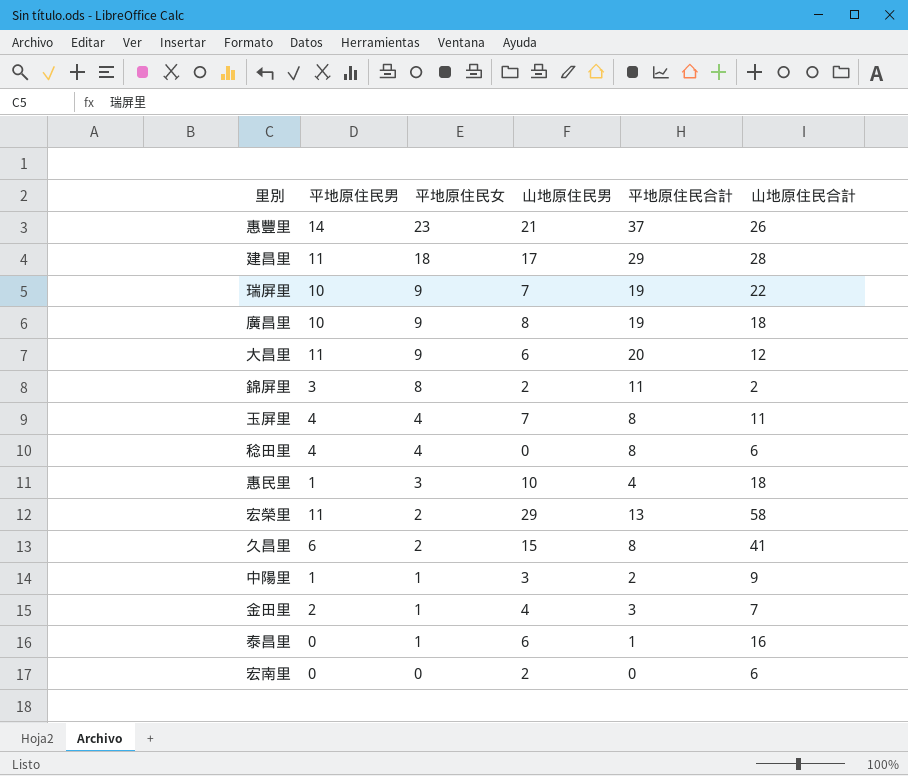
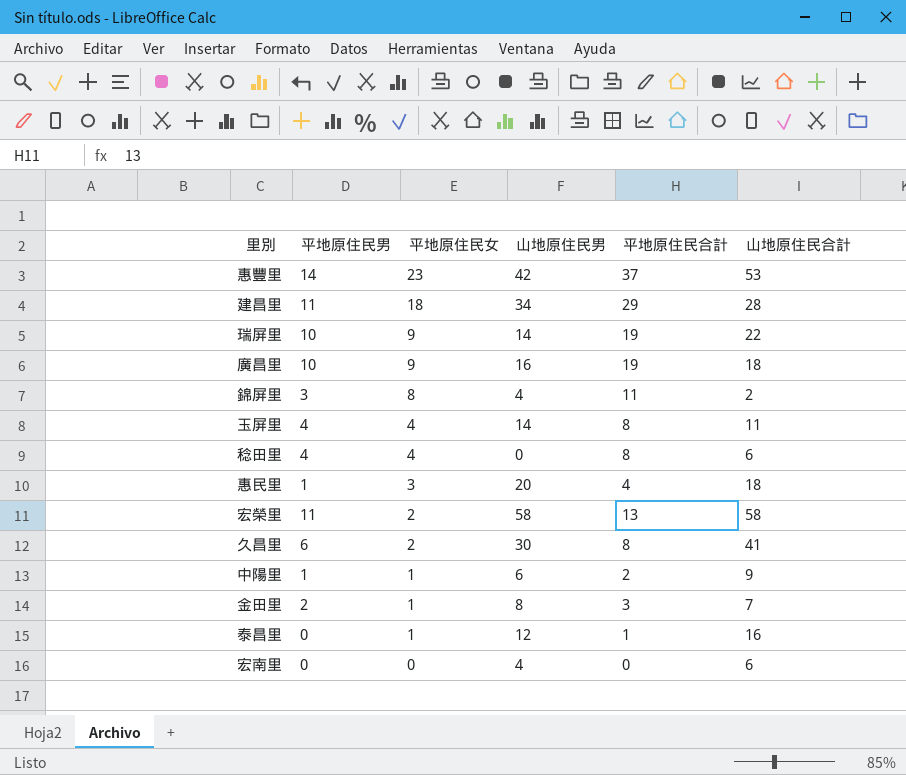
row 大昌里: 11 | 9 | 6 | 20 | 12 -> none
惠豐里 | 山地原住民男: 21 -> 42
惠豐里 | 山地原住民合計: 26 -> 53
建昌里 | 山地原住民男: 17 -> 34
瑞屏里 | 山地原住民男: 7 -> 14
廣昌里 | 山地原住民男: 8 -> 16
錦屏里 | 山地原住民男: 2 -> 4
玉屏里 | 山地原住民男: 7 -> 14
惠民里 | 山地原住民男: 10 -> 20
宏榮里 | 山地原住民男: 29 -> 58
久昌里 | 山地原住民男: 15 -> 30
中陽里 | 山地原住民男: 3 -> 6
金田里 | 山地原住民男: 4 -> 8
泰昌里 | 山地原住民男: 6 -> 12
宏南里 | 山地原住民男: 2 -> 4

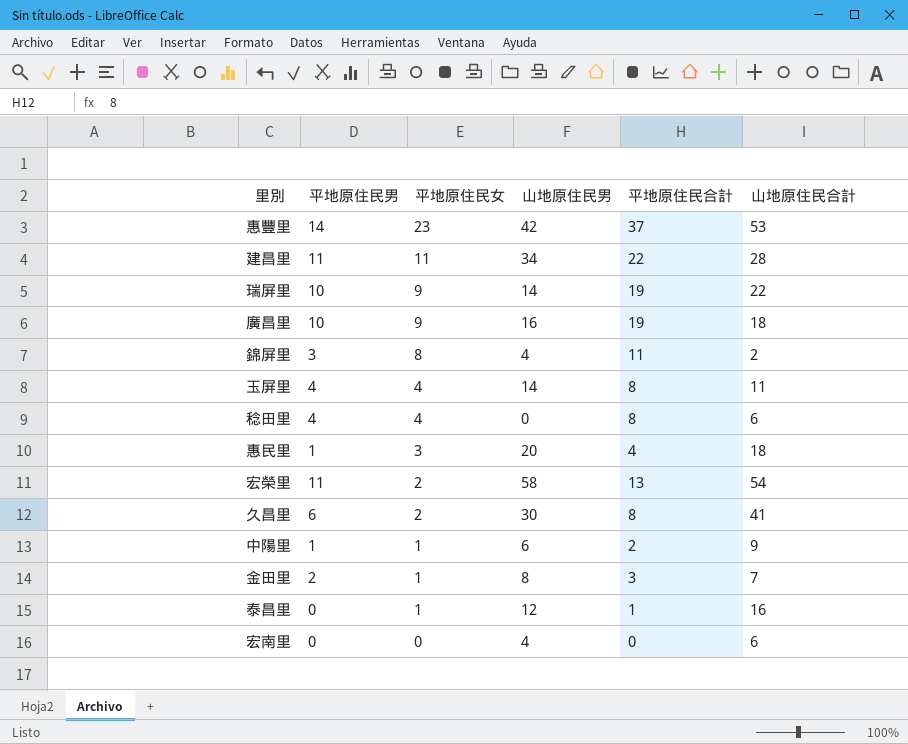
建昌里 | 平地原住民女: 18 -> 11
建昌里 | 平地原住民合計: 29 -> 22
宏榮里 | 山地原住民合計: 58 -> 54

